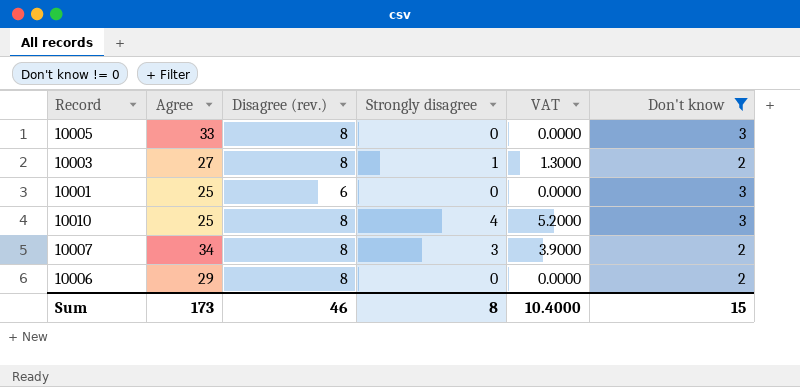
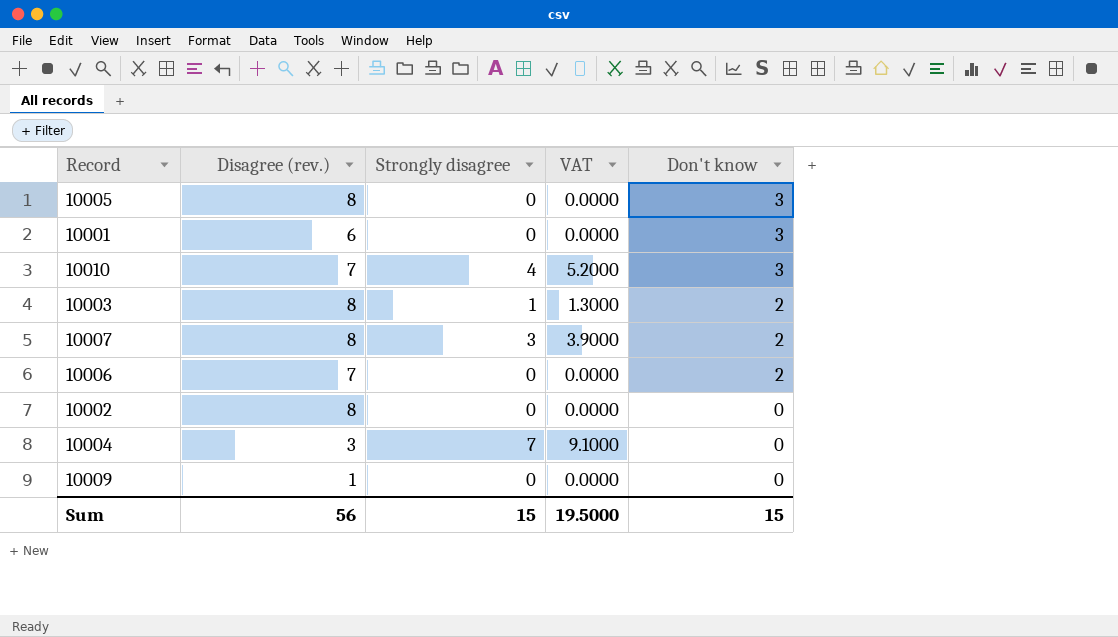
filter: Don't know != 0 -> none
row order: none -> Don't know descending
column Agree | position: 2 -> none
10010 | Disagree (rev.): 8 -> 7
10006 | Disagree (rev.): 8 -> 7
Sum | Disagree (rev.): 46 -> 56
Sum | Strongly disagree: 8 -> 15
Sum | VAT: 10.4000 -> 19.5000

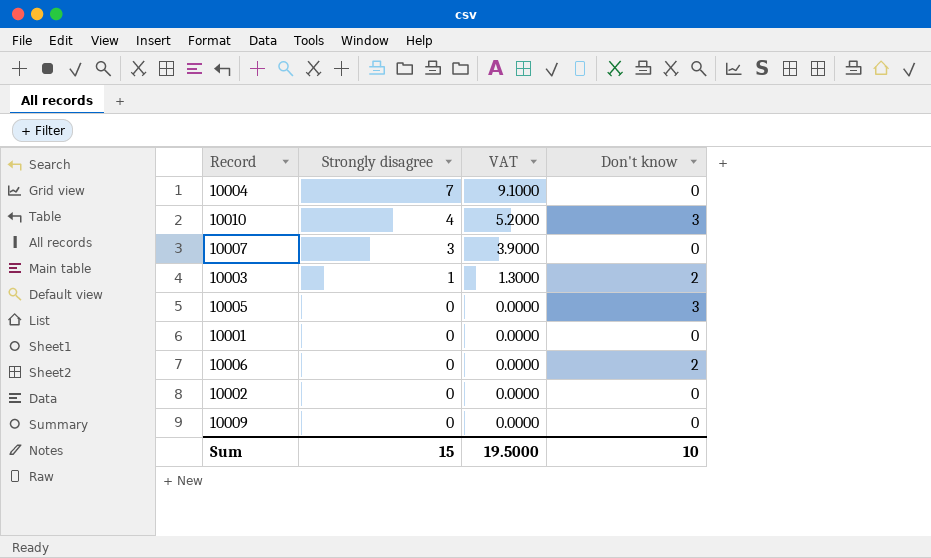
row order: Don't know descending -> Strongly disagree descending
column Disagree (rev.) | position: 2 -> none
10007 | Don't know: 2 -> 0
10001 | Don't know: 3 -> 0
Sum | Don't know: 15 -> 10

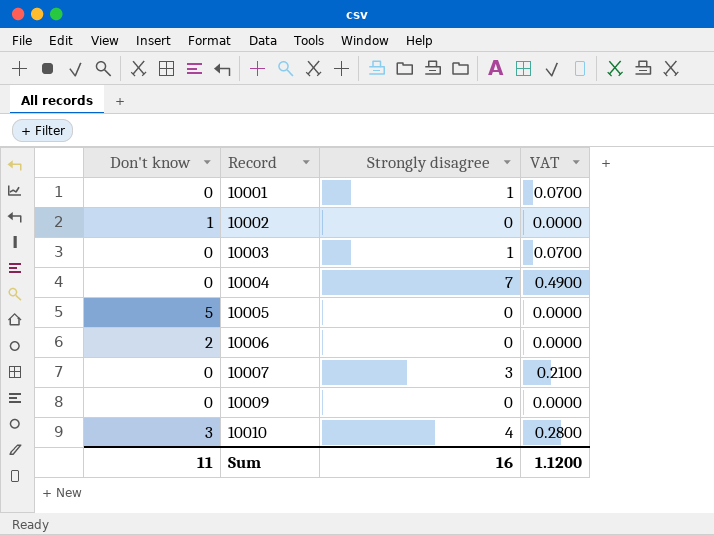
row order: Strongly disagree descending -> Record ascending
column Don't know | position: 4 -> 1
column VAT | formula: [Strongly disagree] * 1.3 -> [Strongly disagree] * 0.07
10001 | Strongly disagree: 0 -> 1
10002 | Don't know: 0 -> 1
10003 | Don't know: 2 -> 0
10005 | Don't know: 3 -> 5
Sum | Don't know: 10 -> 11
Sum | Strongly disagree: 15 -> 16
Sum | VAT: 19.5000 -> 1.1200

